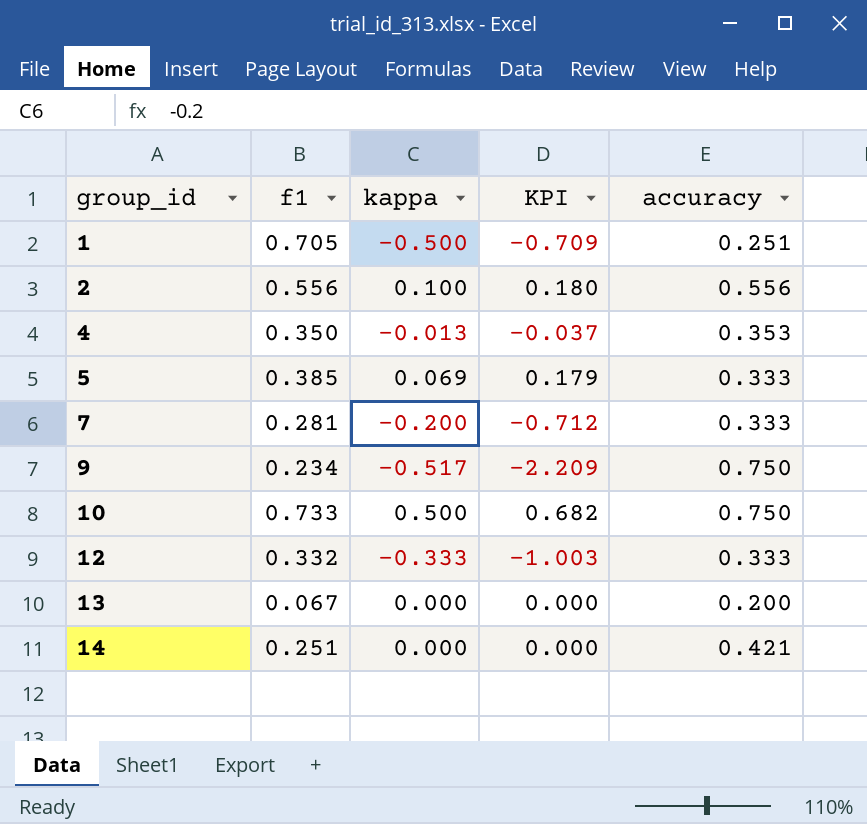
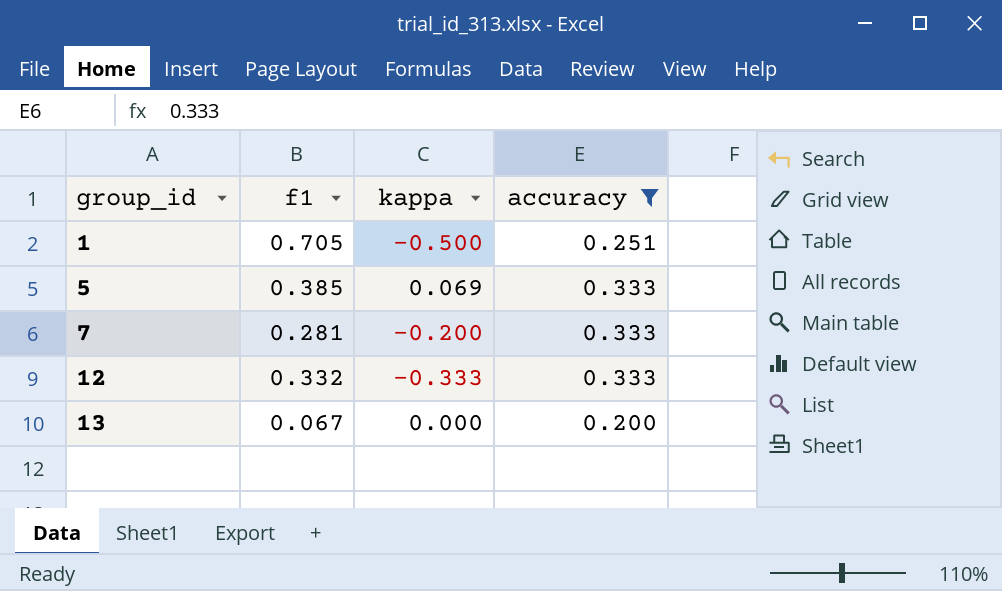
filter: none -> accuracy <= 0.333
column KPI | formula: [kappa] / [f1] -> none

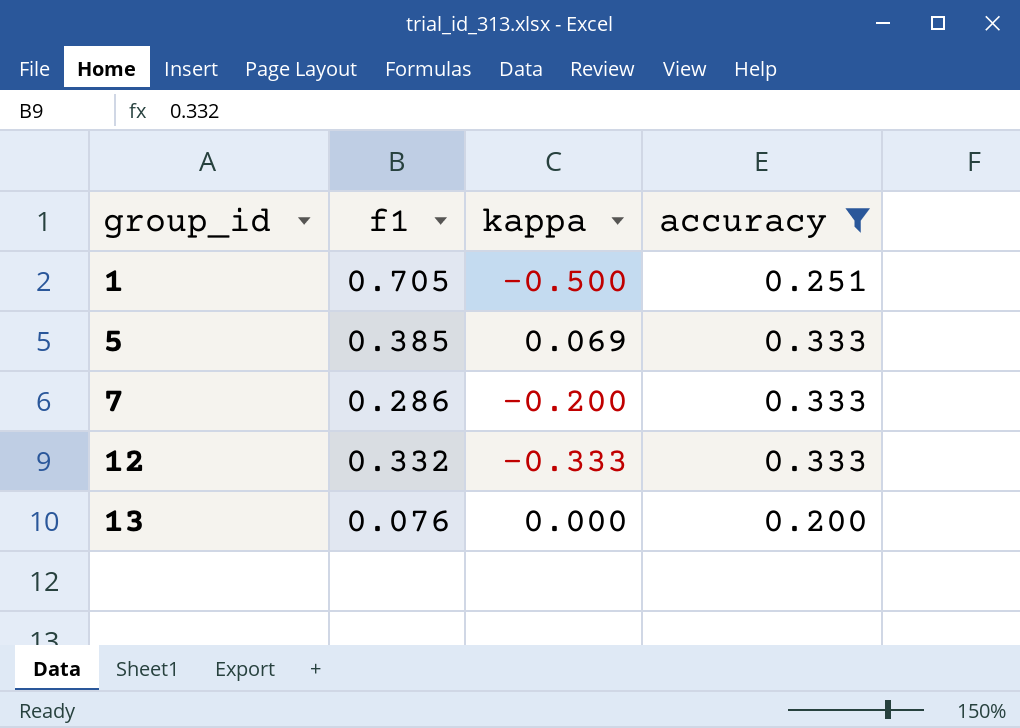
7 | f1: 0.281 -> 0.286
13 | f1: 0.067 -> 0.076

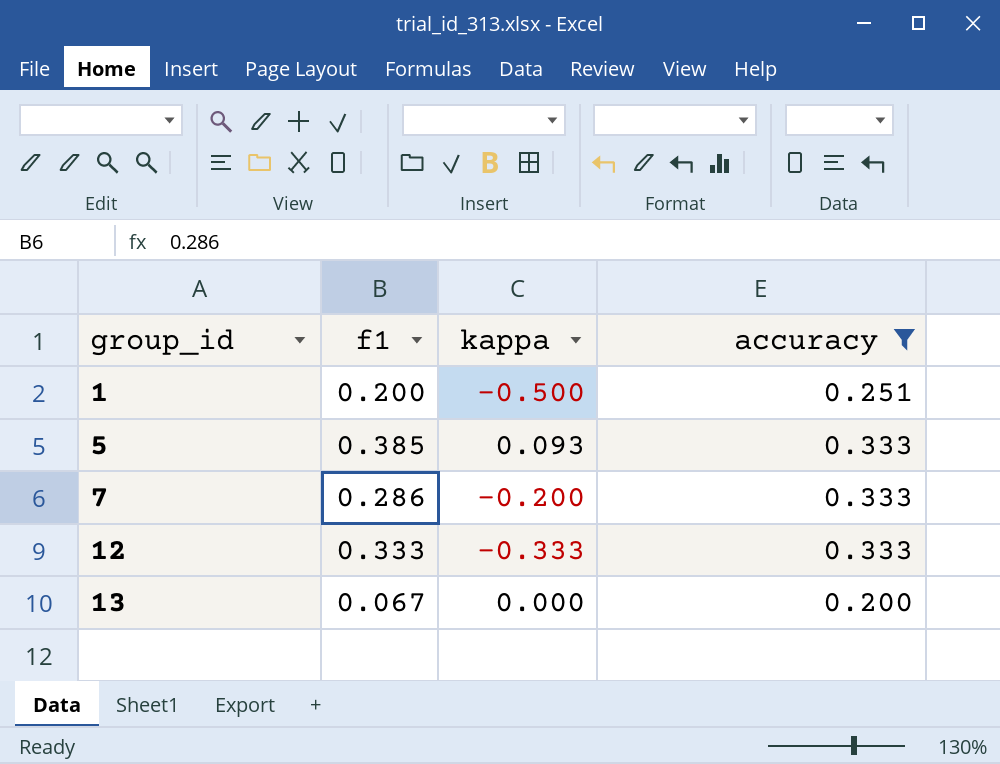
1 | f1: 0.705 -> 0.200
5 | kappa: 0.069 -> 0.093
12 | f1: 0.332 -> 0.333
13 | f1: 0.076 -> 0.067

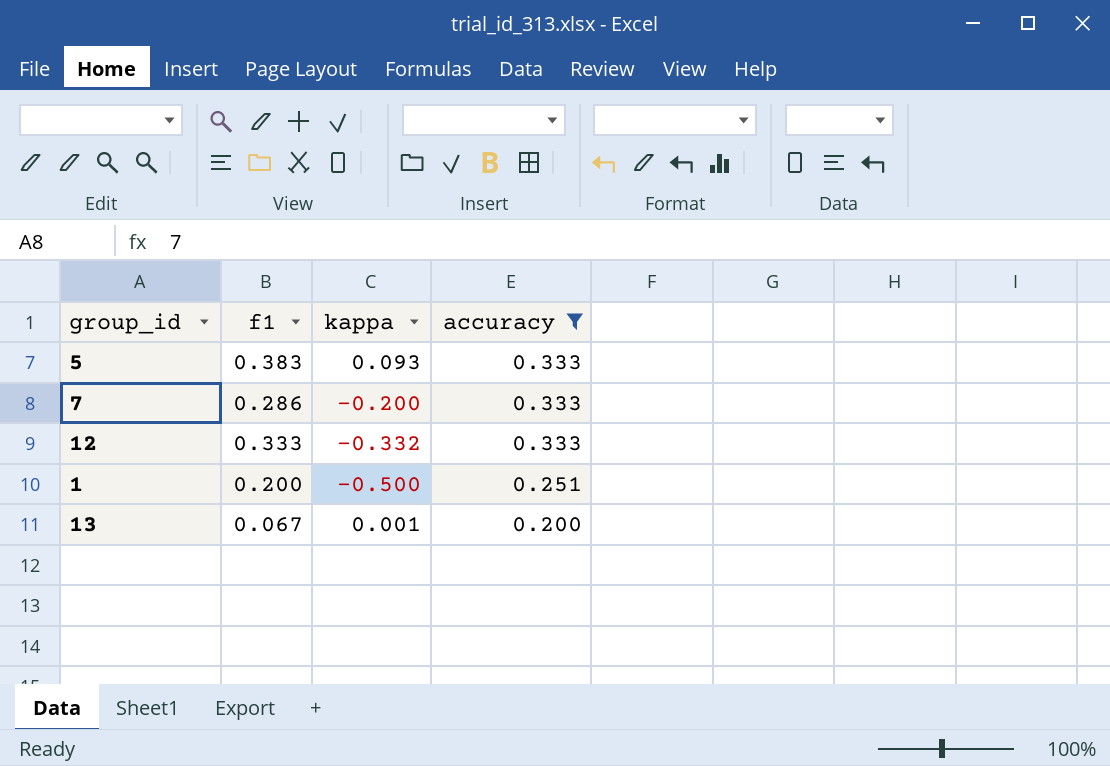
row order: group_id ascending -> accuracy descending
5 | f1: 0.385 -> 0.383
12 | kappa: -0.333 -> -0.332
13 | kappa: 0.000 -> 0.001

